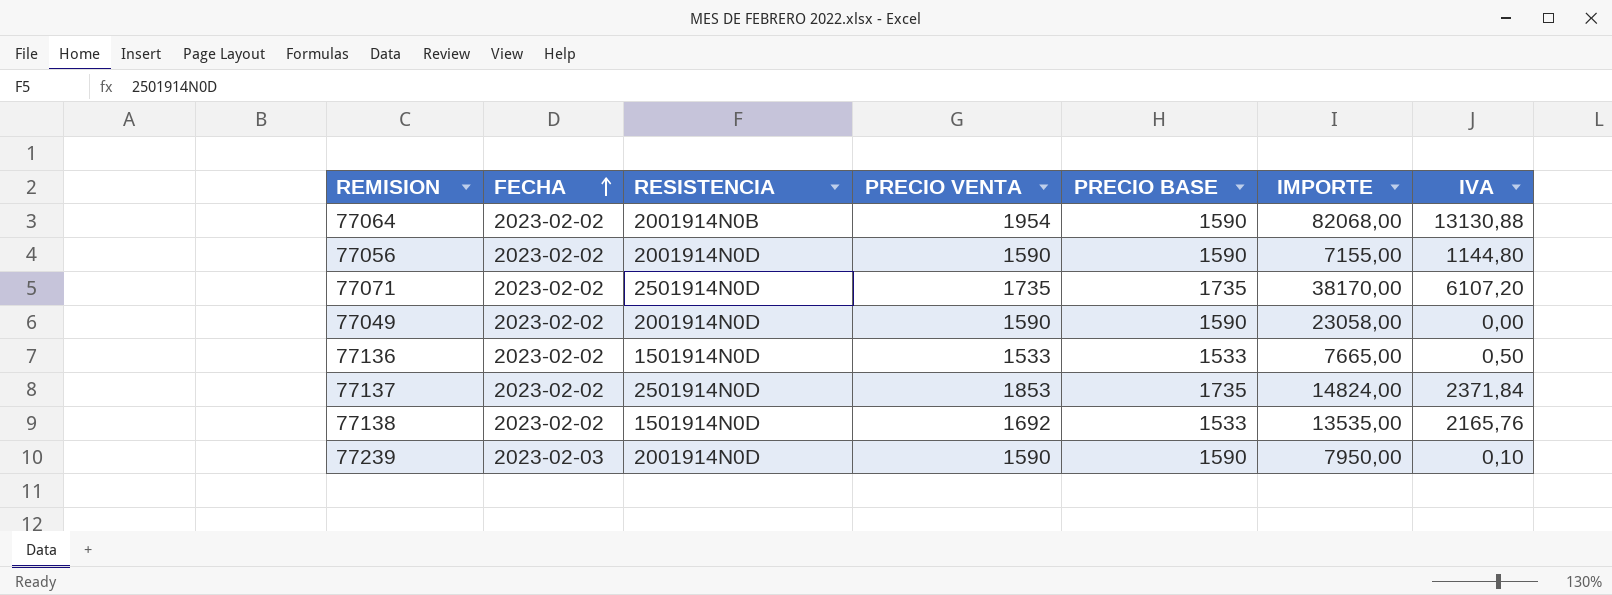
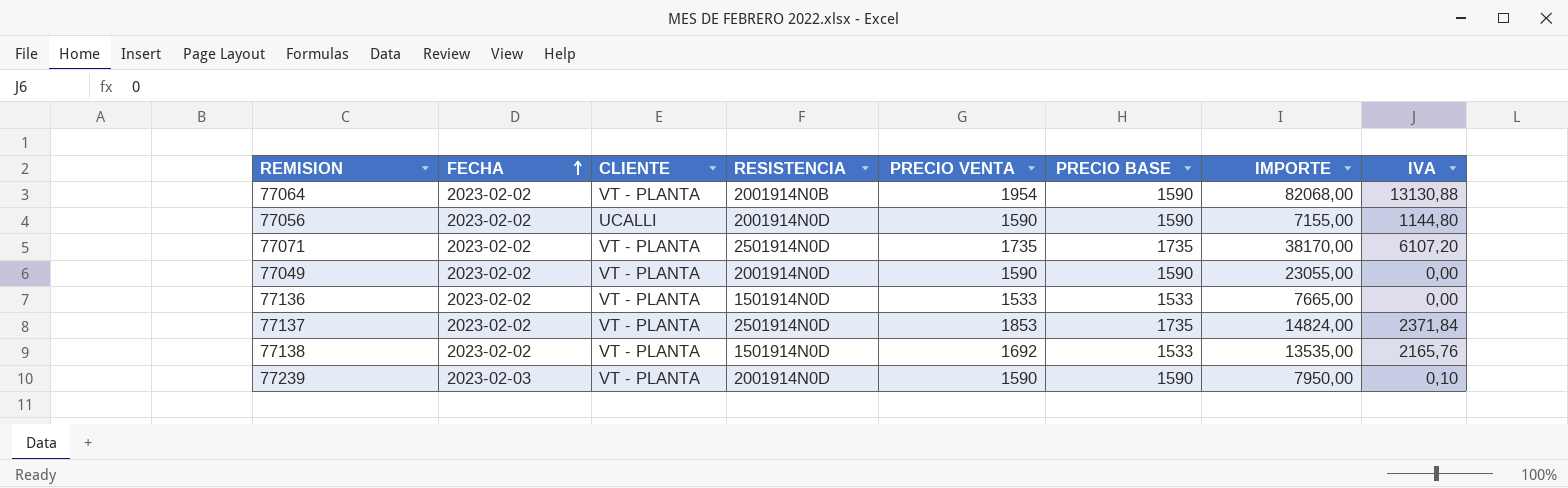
column CLIENTE | position: none -> 3
77049 | IMPORTE: 23058,00 -> 23055,00
77136 | IVA: 0,50 -> 0,00

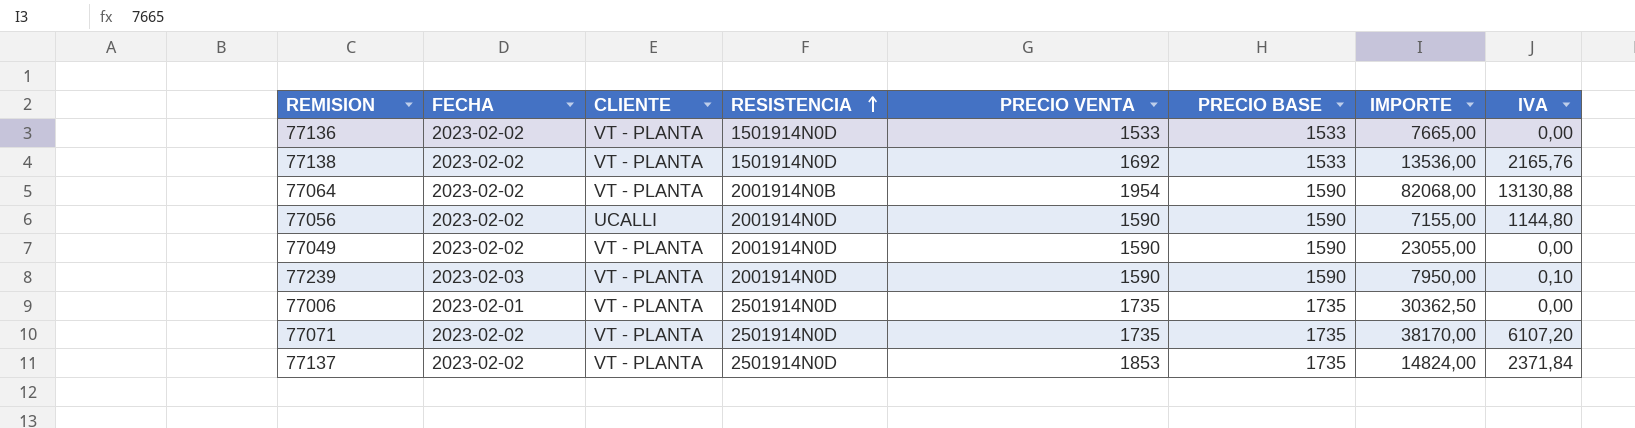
row order: FECHA ascending -> RESISTENCIA ascending
77138 | IMPORTE: 13535,00 -> 13536,00
row 77006: none -> 2023-02-01 | VT - PLANTA | 2501914N0D | 1735 | 1735 | 30362,50 | 0,00

